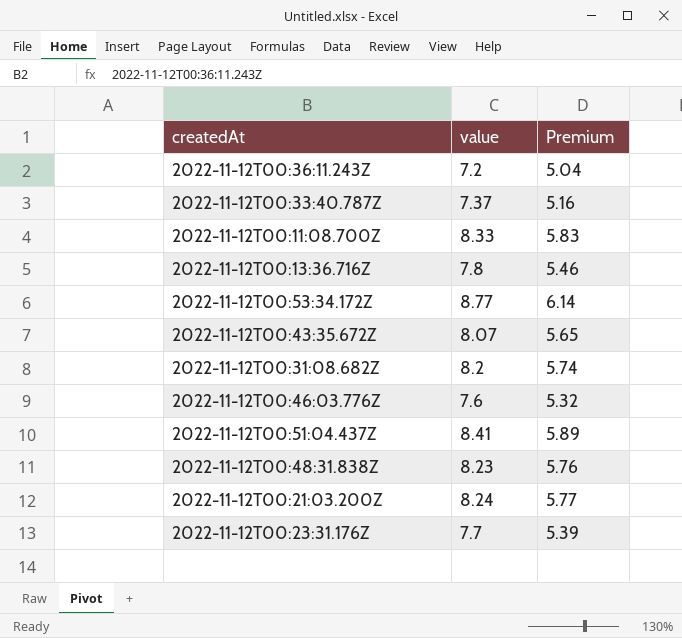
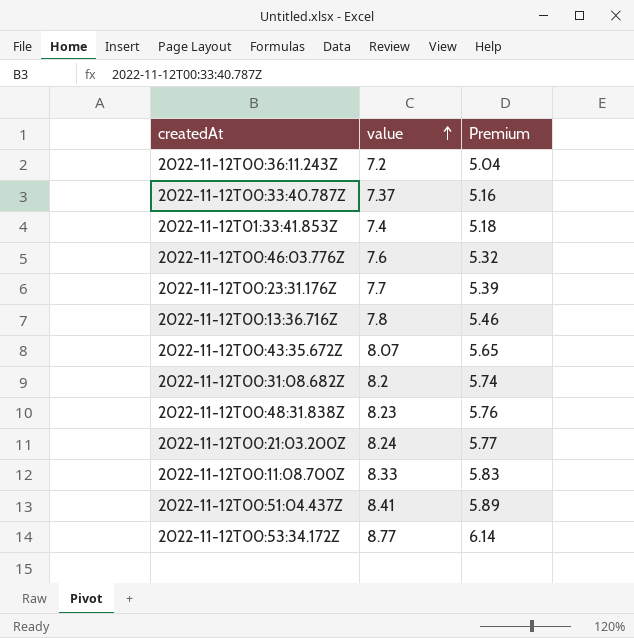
row order: none -> value ascending
row 2022-11-12T01:33:41.853Z: none -> 7.4 | 5.18

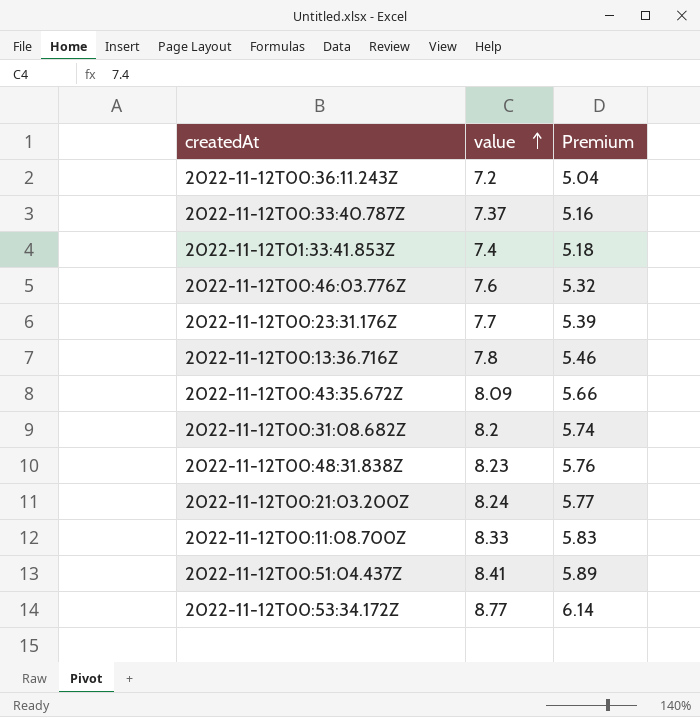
2022-11-12T00:43:35.672Z | value: 8.07 -> 8.09
2022-11-12T00:43:35.672Z | Premium: 5.65 -> 5.66

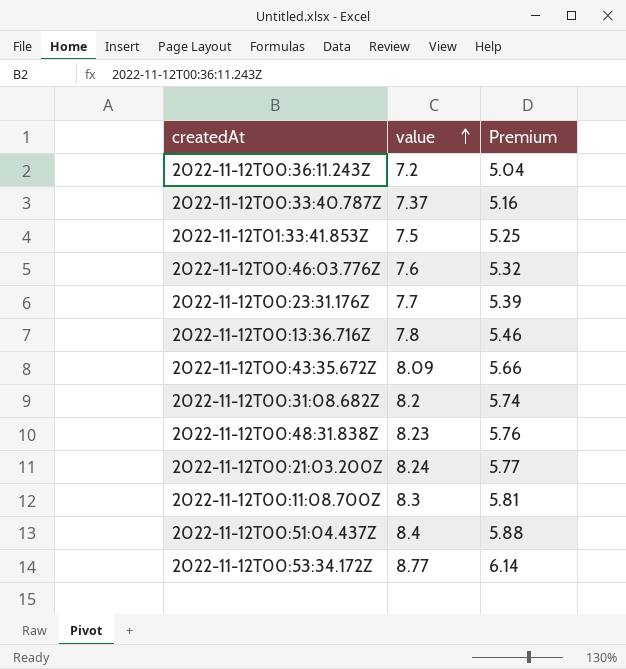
2022-11-12T01:33:41.853Z | value: 7.4 -> 7.5
2022-11-12T01:33:41.853Z | Premium: 5.18 -> 5.25
2022-11-12T00:11:08.700Z | value: 8.33 -> 8.3
2022-11-12T00:11:08.700Z | Premium: 5.83 -> 5.81
2022-11-12T00:51:04.437Z | value: 8.41 -> 8.4
2022-11-12T00:51:04.437Z | Premium: 5.89 -> 5.88

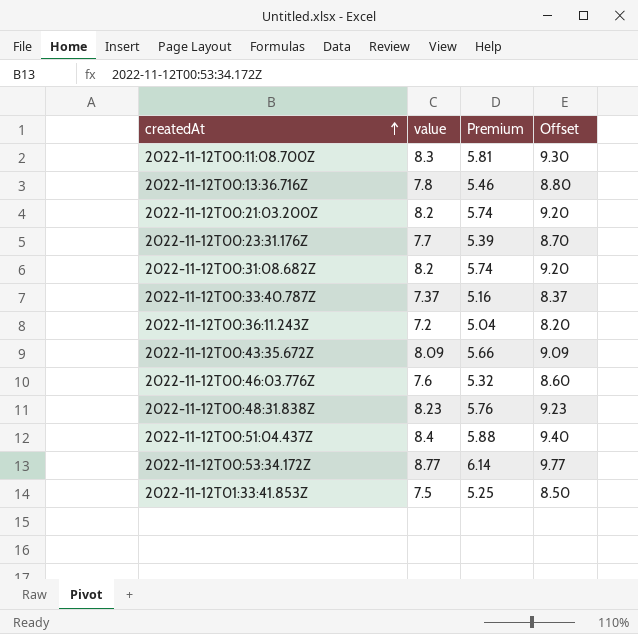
row order: value ascending -> createdAt ascending
column Offset | formula: none -> [value] + 1
2022-11-12T00:21:03.200Z | value: 8.24 -> 8.2
2022-11-12T00:21:03.200Z | Premium: 5.77 -> 5.74

